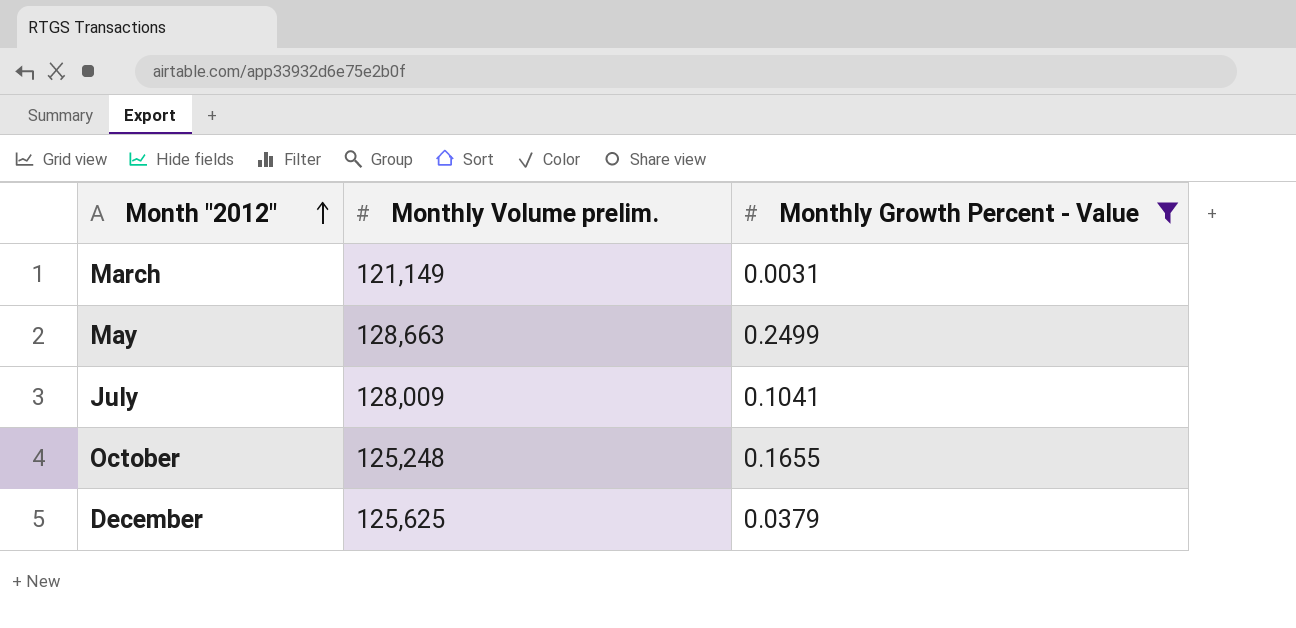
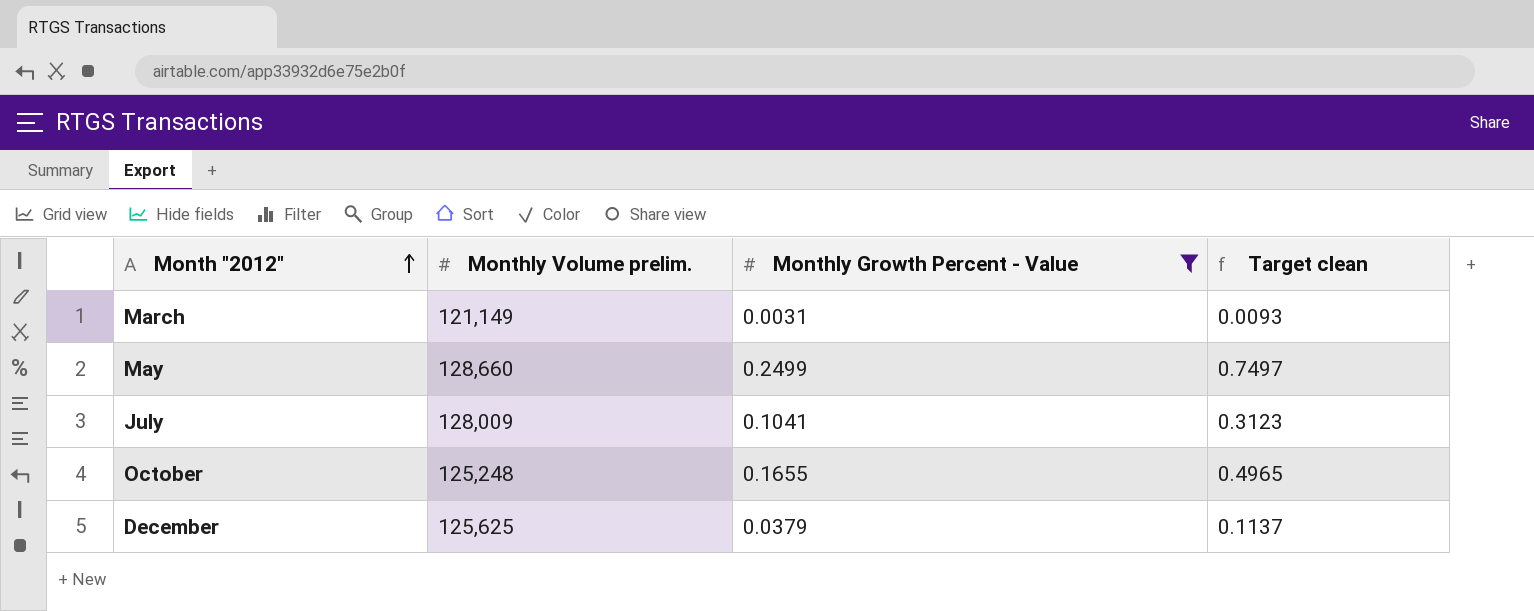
column Target clean | formula: none -> [Monthly Growth Percent - Value] * 3
May | Monthly Volume prelim.: 128,663 -> 128,660

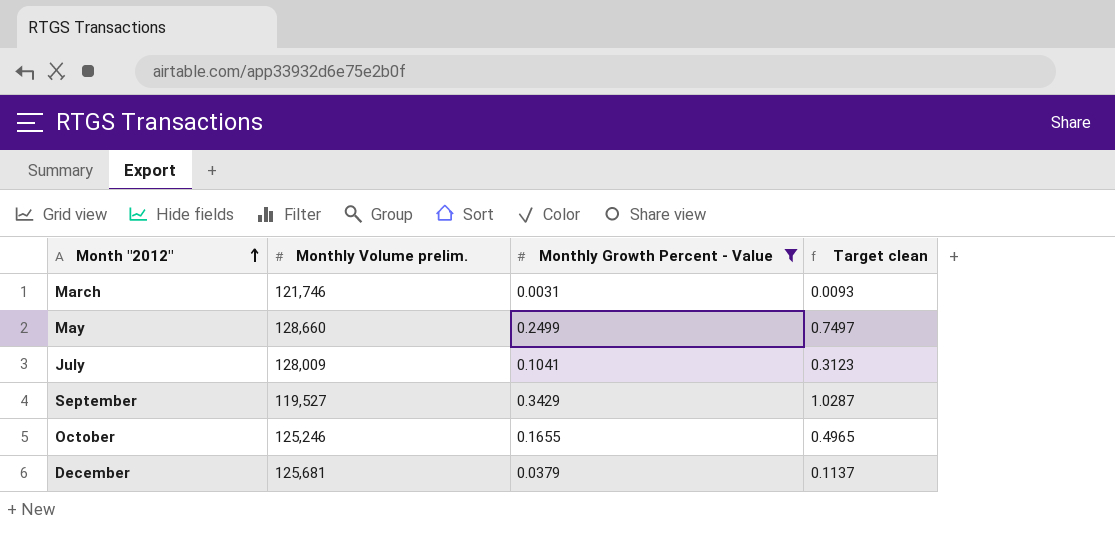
March | Monthly Volume prelim.: 121,149 -> 121,746
row September: none -> 119,527 | 0.3429 | 1.0287
October | Monthly Volume prelim.: 125,248 -> 125,246
December | Monthly Volume prelim.: 125,625 -> 125,681

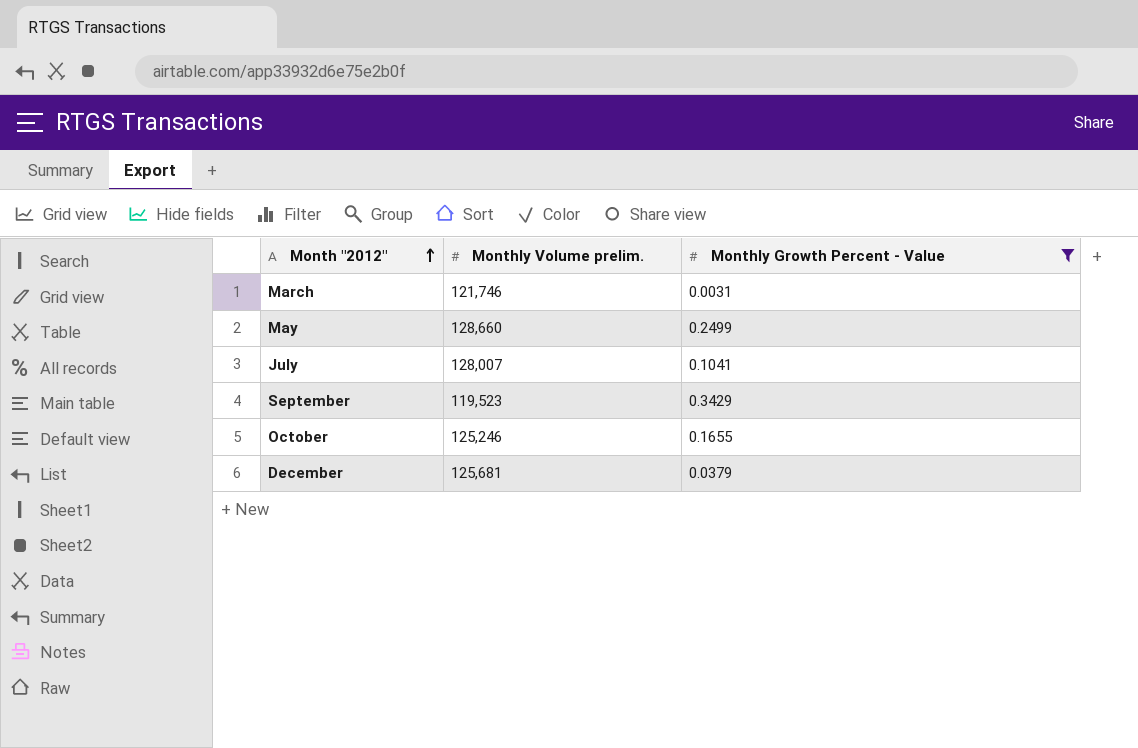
column Target clean | formula: [Monthly Growth Percent - Value] * 3 -> none
July | Monthly Volume prelim.: 128,009 -> 128,007
September | Monthly Volume prelim.: 119,527 -> 119,523

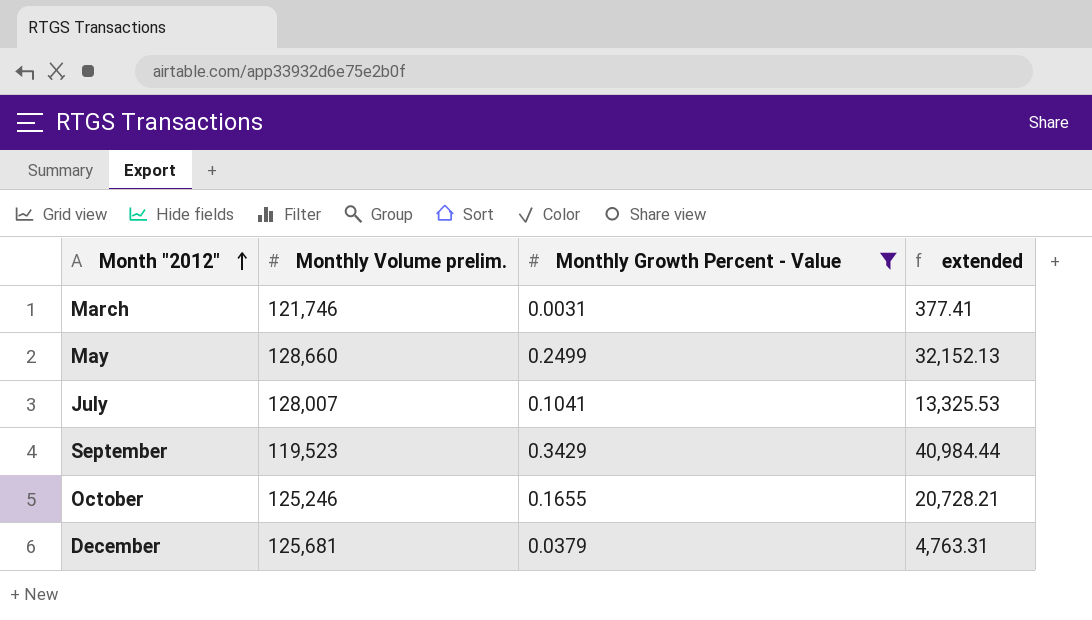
column extended | formula: none -> [Monthly Volume prelim.] * [Monthly Growth Percent - Value]

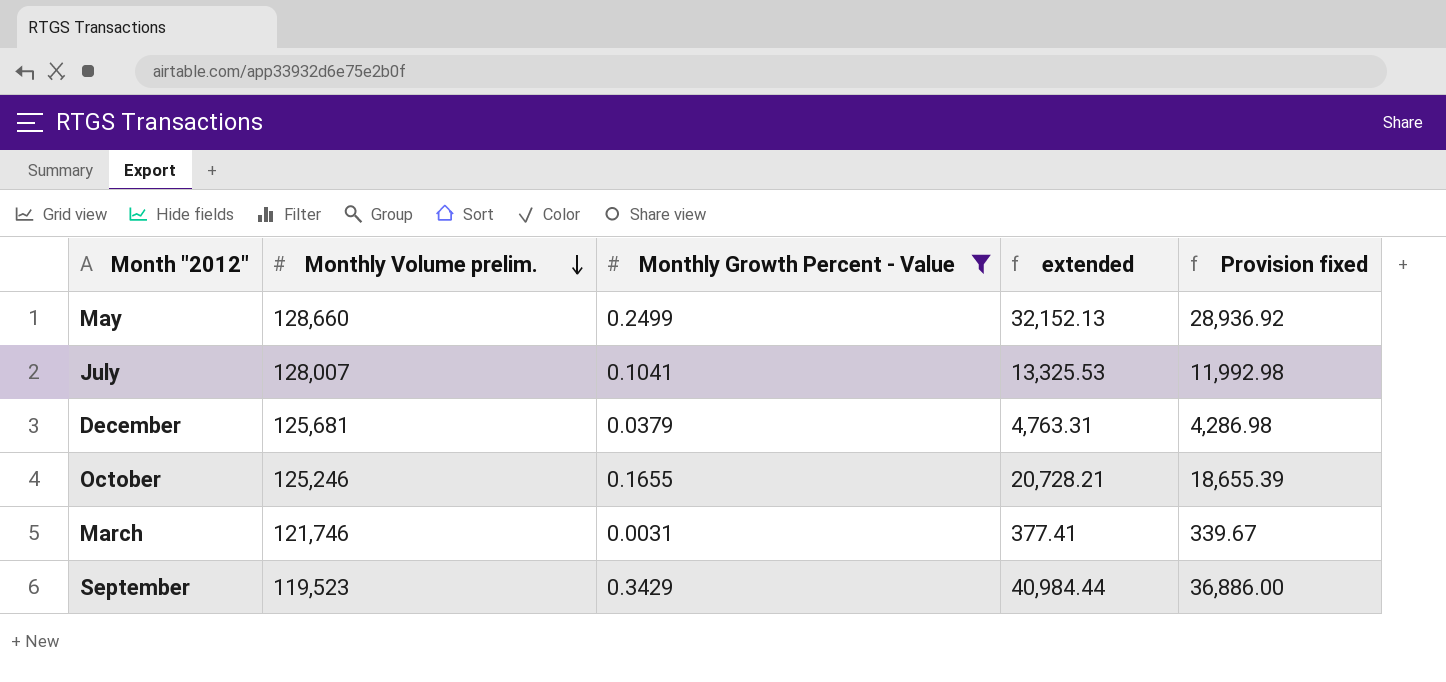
row order: Month "2012" ascending -> Monthly Volume prelim. descending
column Provision fixed | formula: none -> [extended] * 0.9

